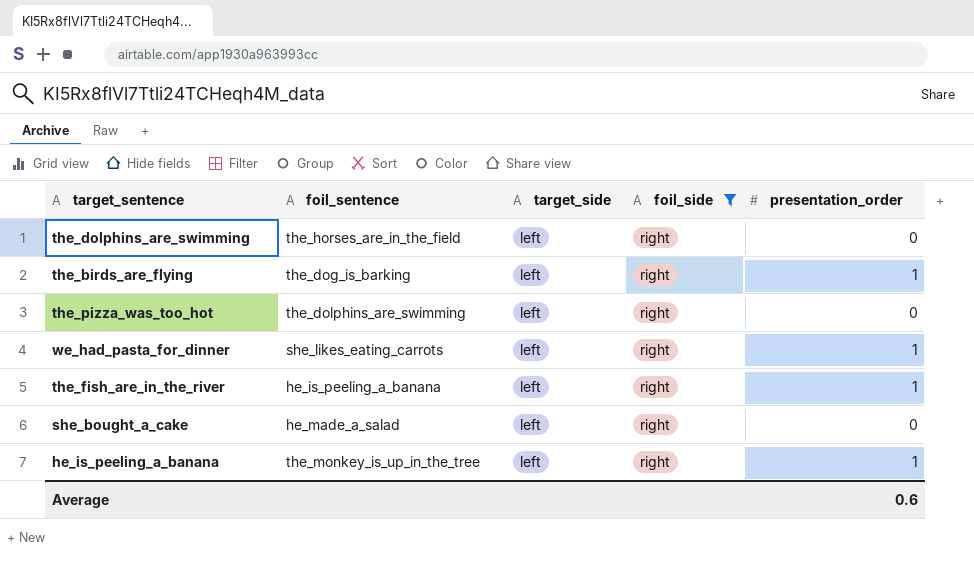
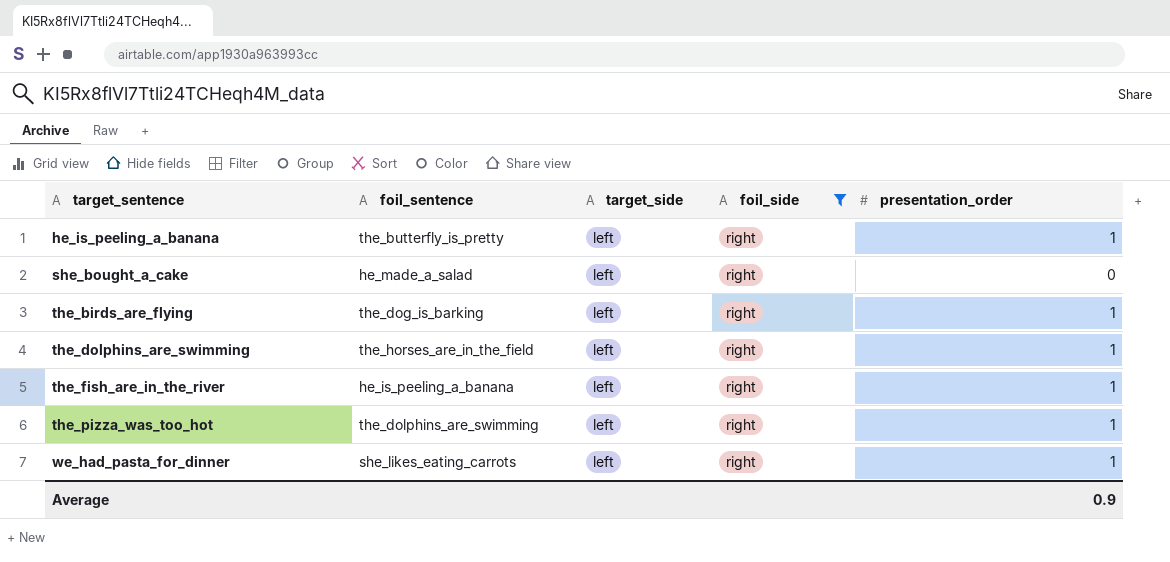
row order: none -> target_sentence ascending
he_is_peeling_a_banana | foil_sentence: the_monkey_is_up_in_the_tree -> the_butterfly_is_pretty
the_dolphins_are_swimming | presentation_order: 0 -> 1
the_pizza_was_too_hot | presentation_order: 0 -> 1
Average | presentation_order: 0.6 -> 0.9

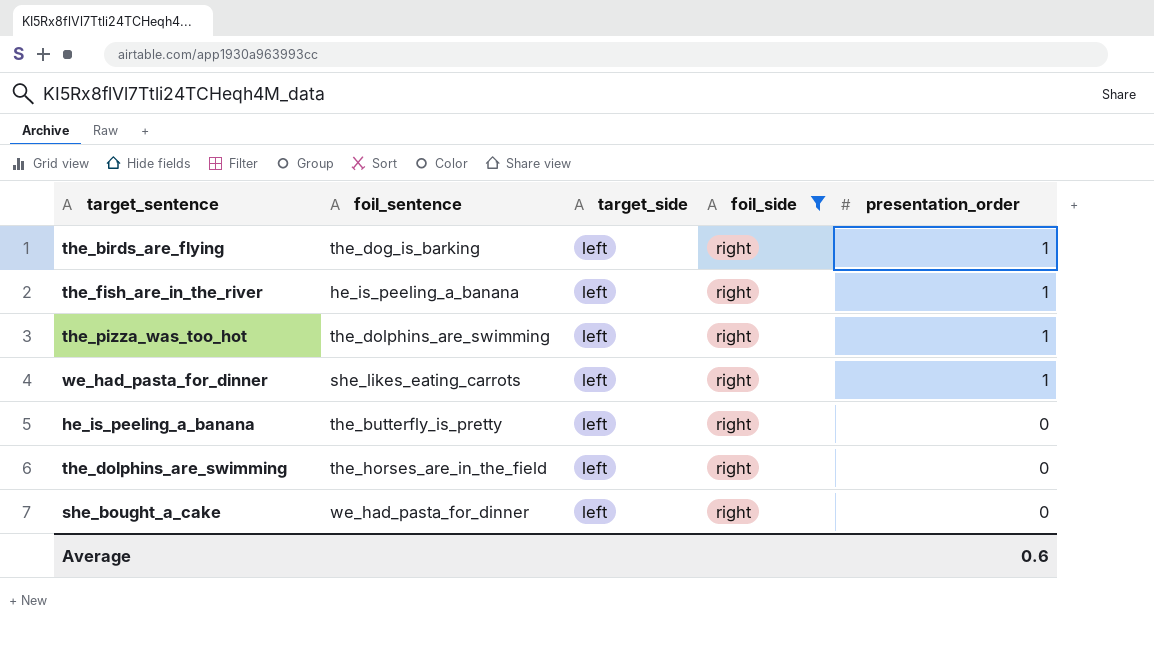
row order: target_sentence ascending -> presentation_order descending
he_is_peeling_a_banana | presentation_order: 1 -> 0
the_dolphins_are_swimming | presentation_order: 1 -> 0
she_bought_a_cake | foil_sentence: he_made_a_salad -> we_had_pasta_for_dinner
Average | presentation_order: 0.9 -> 0.6

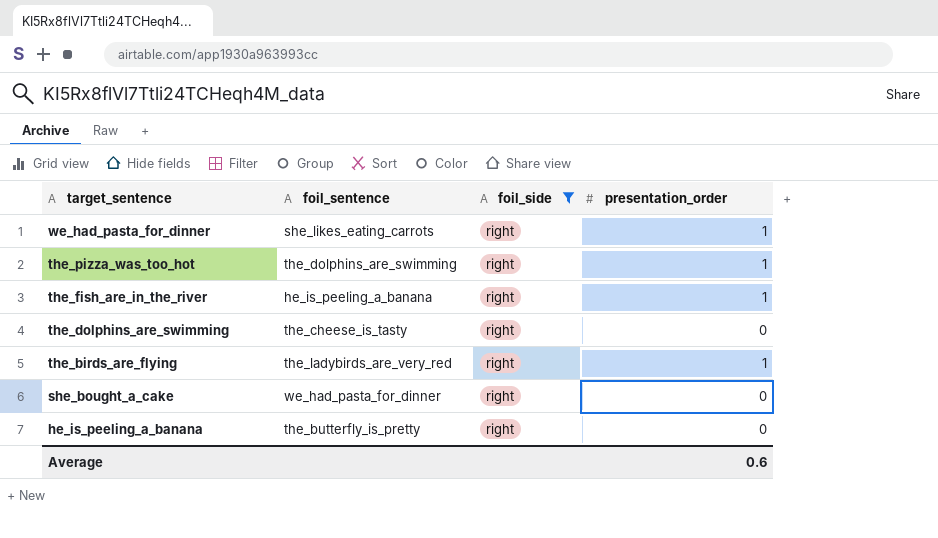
row order: presentation_order descending -> target_sentence descending
column target_side | position: 3 -> none
the_dolphins_are_swimming | foil_sentence: the_horses_are_in_the_field -> the_cheese_is_tasty
the_birds_are_flying | foil_sentence: the_dog_is_barking -> the_ladybirds_are_very_red

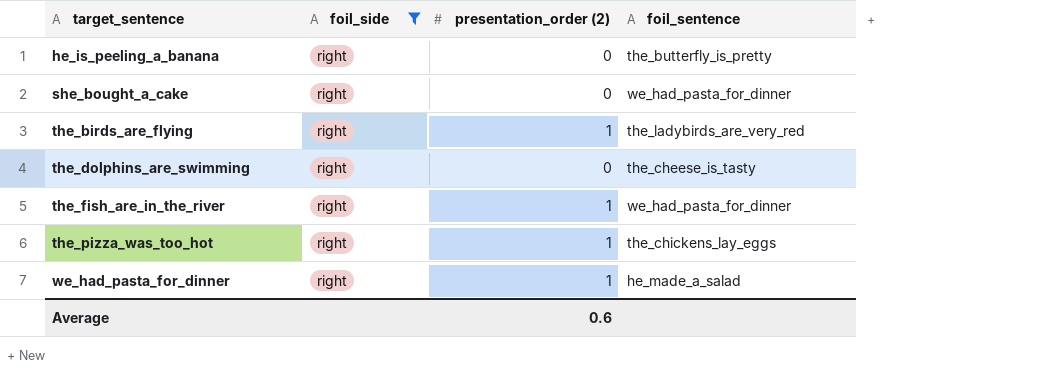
row order: target_sentence descending -> target_sentence ascending
column name: presentation_order -> presentation_order (2)
column foil_sentence | position: 2 -> 4
the_fish_are_in_the_river | foil_sentence: he_is_peeling_a_banana -> we_had_pasta_for_dinner
the_pizza_was_too_hot | foil_sentence: the_dolphins_are_swimming -> the_chickens_lay_eggs
we_had_pasta_for_dinner | foil_sentence: she_likes_eating_carrots -> he_made_a_salad

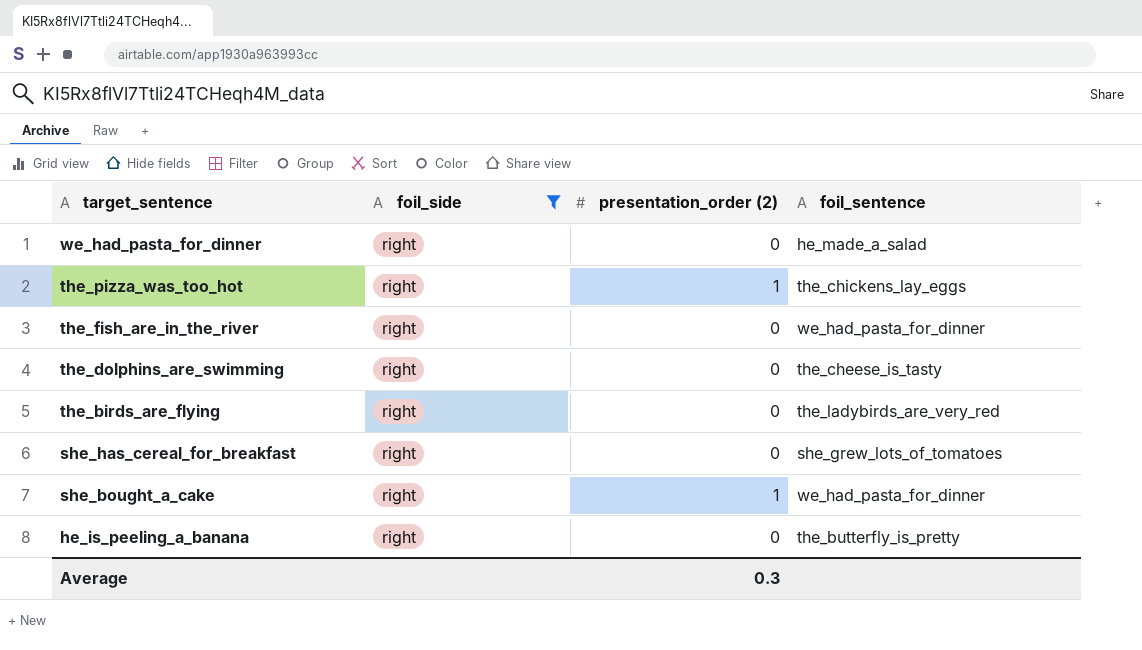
row order: target_sentence ascending -> target_sentence descending
we_had_pasta_for_dinner | presentation_order (2): 1 -> 0
the_fish_are_in_the_river | presentation_order (2): 1 -> 0
the_birds_are_flying | presentation_order (2): 1 -> 0
row she_has_cereal_for_breakfast: none -> right | 0 | she_grew_lots_of_tomatoes
she_bought_a_cake | presentation_order (2): 0 -> 1
Average | presentation_order (2): 0.6 -> 0.3

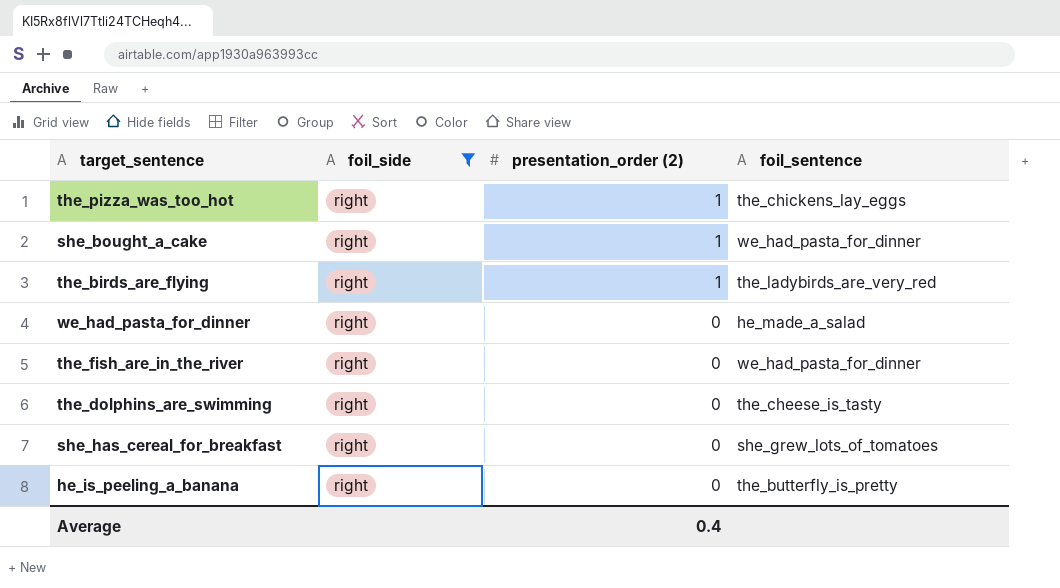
row order: target_sentence descending -> presentation_order (2) descending
the_birds_are_flying | presentation_order (2): 0 -> 1
Average | presentation_order (2): 0.3 -> 0.4

